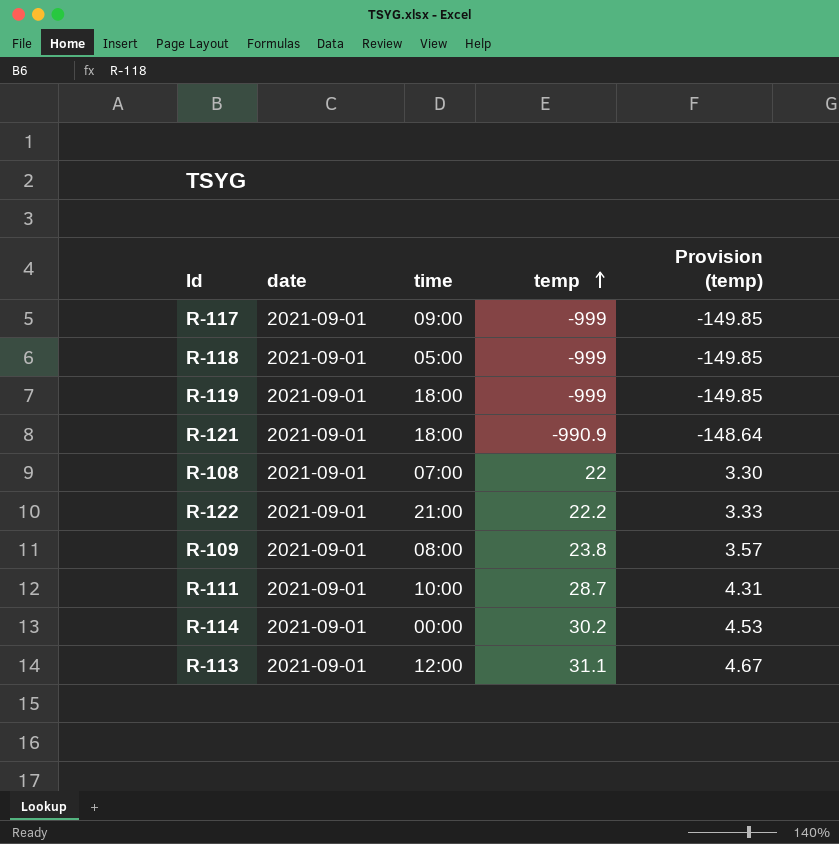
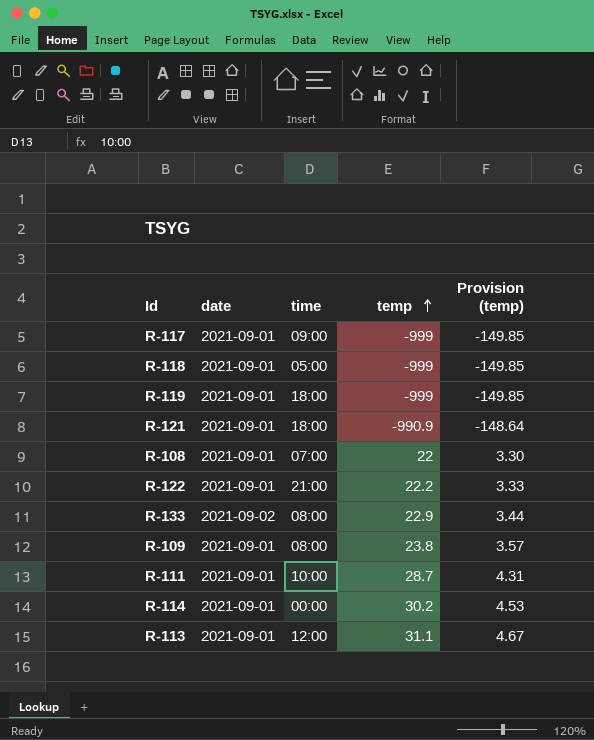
row R-133: none -> 2021-09-02 | 08:00 | 22.9 | 3.44

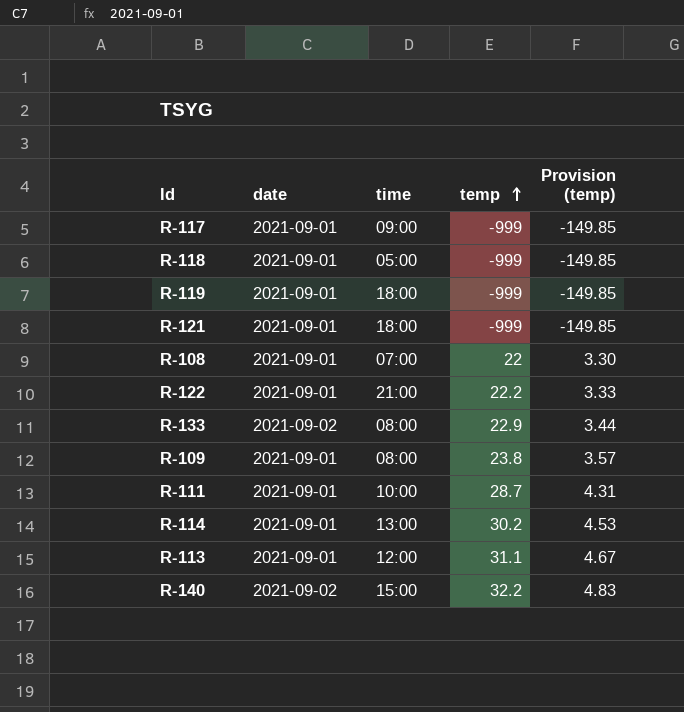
R-121 | temp: -990.9 -> -999
R-121 | Provision (temp): -148.64 -> -149.85
R-114 | time: 00:00 -> 13:00
row R-140: none -> 2021-09-02 | 15:00 | 32.2 | 4.83

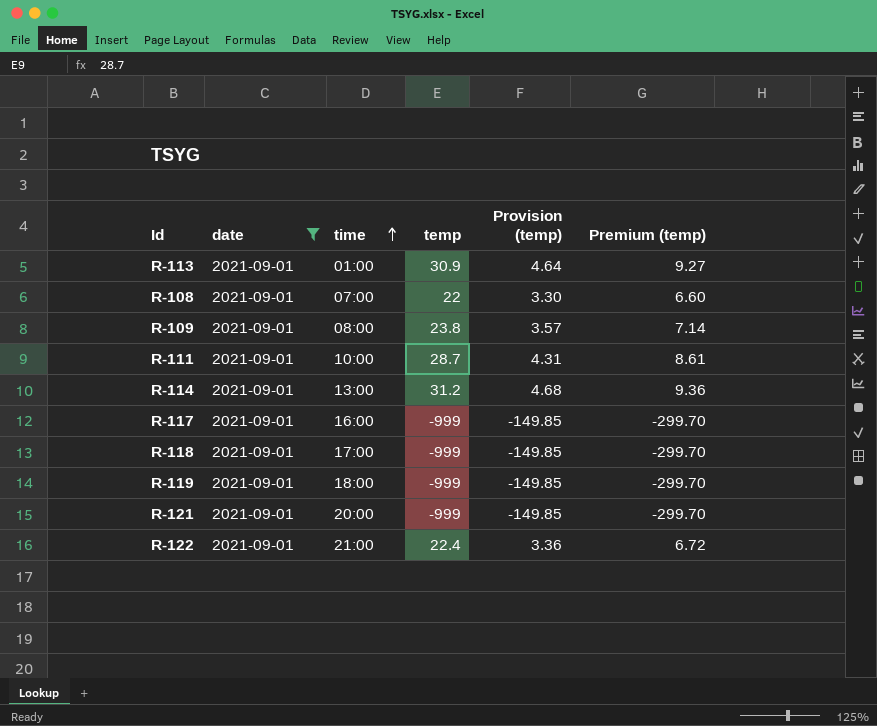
filter: none -> date = 2021-09-01
row order: temp ascending -> time ascending
column Premium (temp) | formula: none -> [temp] * 0.3
R-113 | time: 12:00 -> 01:00
R-113 | temp: 31.1 -> 30.9
R-113 | Provision (temp): 4.67 -> 4.64
R-114 | temp: 30.2 -> 31.2
R-114 | Provision (temp): 4.53 -> 4.68
R-117 | time: 09:00 -> 16:00
R-118 | time: 05:00 -> 17:00
R-121 | time: 18:00 -> 20:00
R-122 | temp: 22.2 -> 22.4
R-122 | Provision (temp): 3.33 -> 3.36

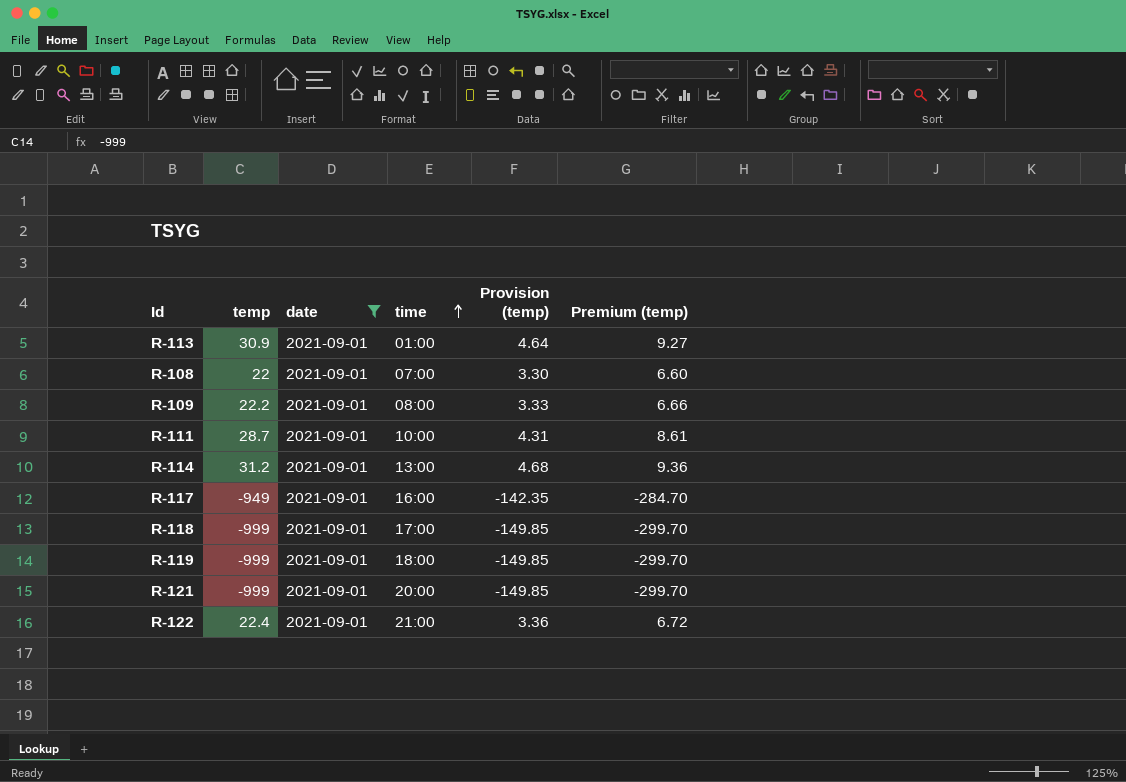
column temp | position: 4 -> 2
R-109 | temp: 23.8 -> 22.2
R-109 | Provision (temp): 3.57 -> 3.33
R-109 | Premium (temp): 7.14 -> 6.66
R-117 | temp: -999 -> -949
R-117 | Provision (temp): -149.85 -> -142.35
R-117 | Premium (temp): -299.70 -> -284.70

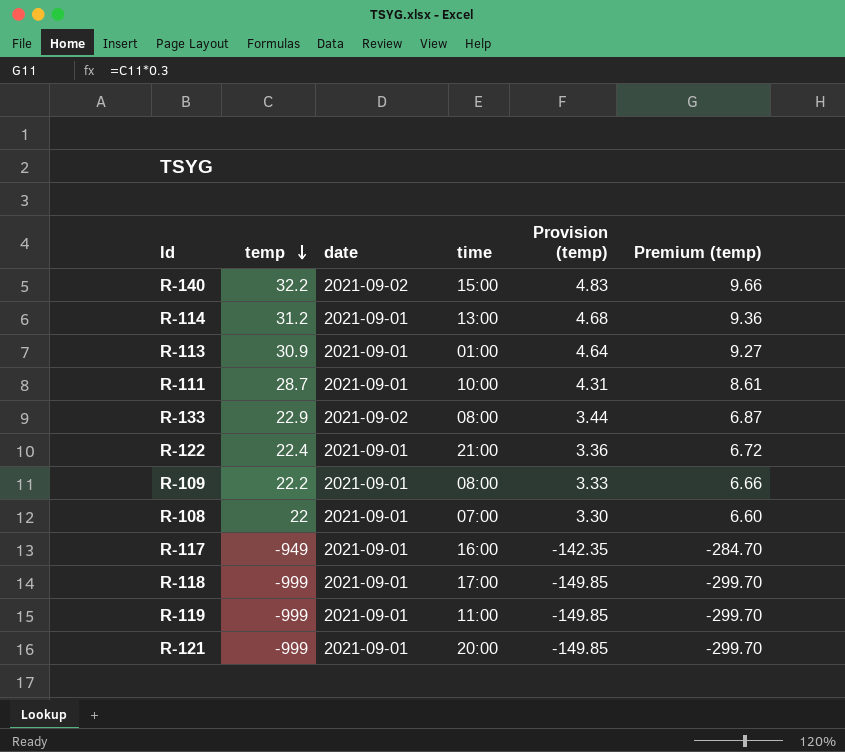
filter: date = 2021-09-01 -> none
row order: time ascending -> temp descending
R-119 | time: 18:00 -> 11:00

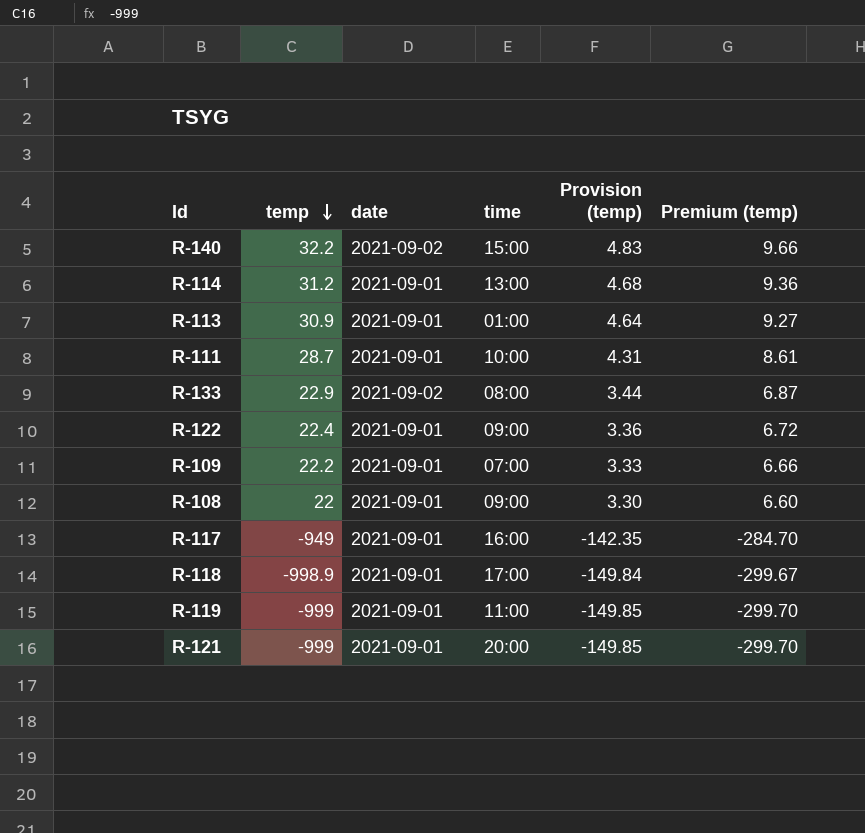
R-122 | time: 21:00 -> 09:00
R-109 | time: 08:00 -> 07:00
R-108 | time: 07:00 -> 09:00
R-118 | temp: -999 -> -998.9
R-118 | Provision (temp): -149.85 -> -149.84
R-118 | Premium (temp): -299.70 -> -299.67

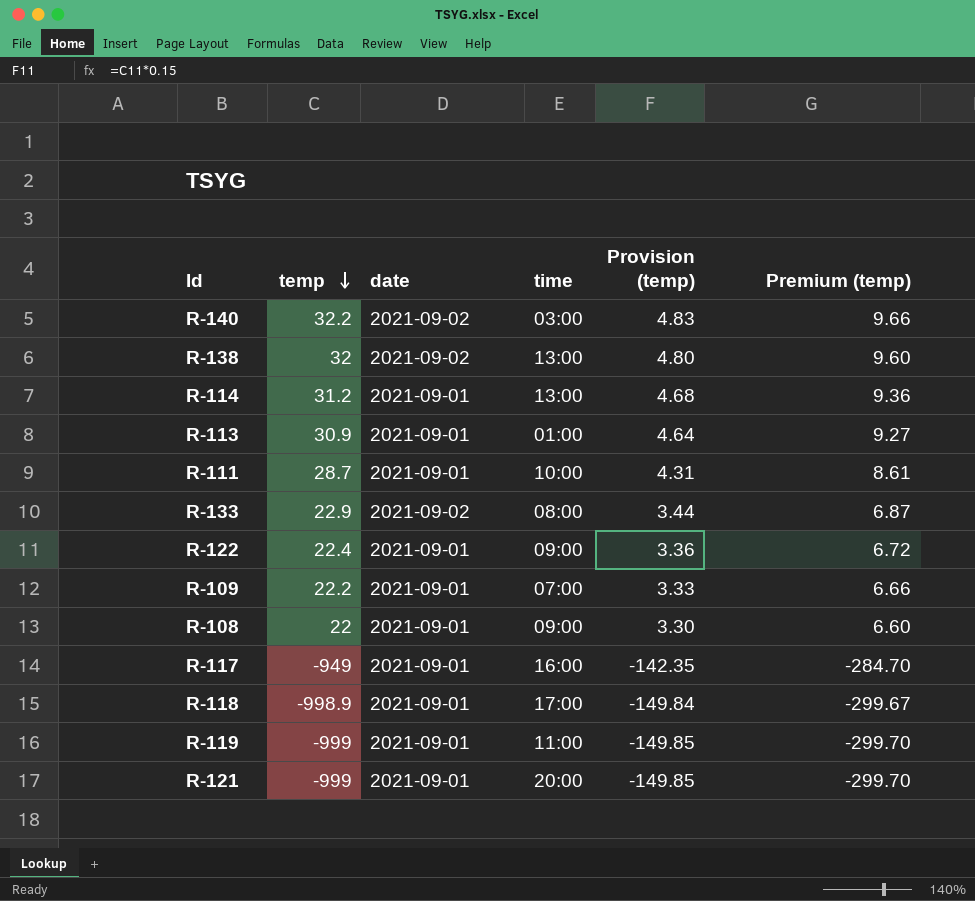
R-140 | time: 15:00 -> 03:00
row R-138: none -> 32 | 2021-09-02 | 13:00 | 4.80 | 9.60

